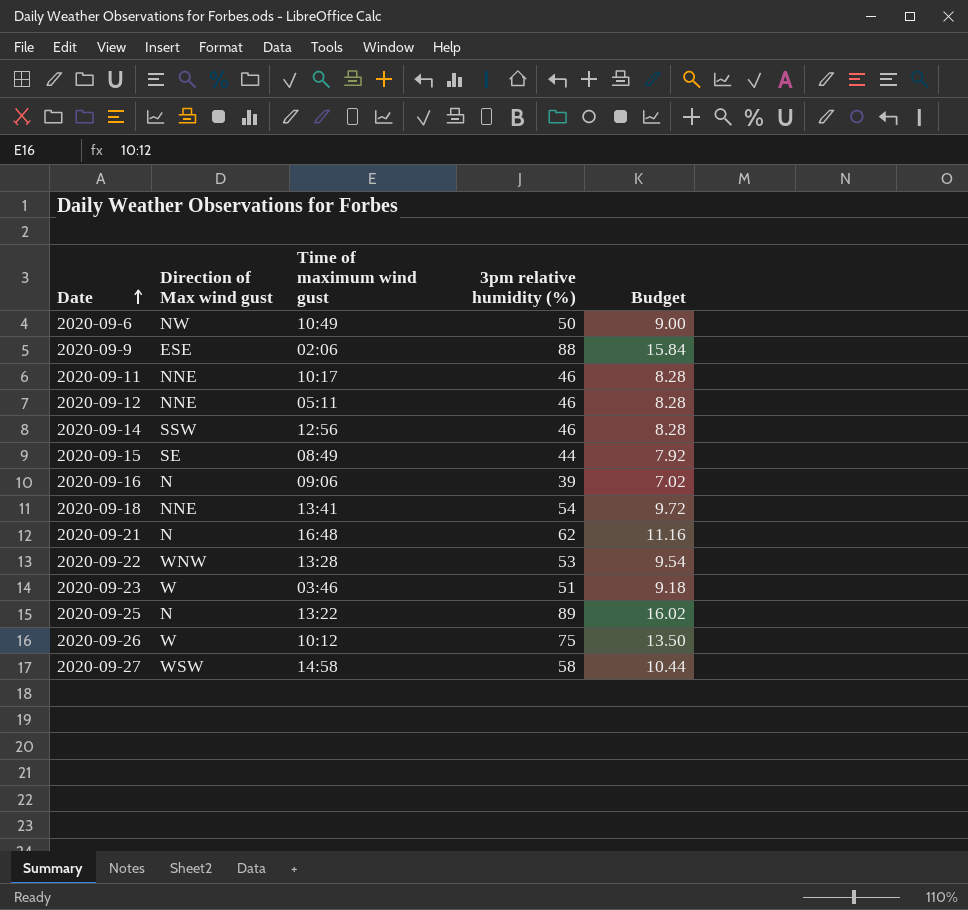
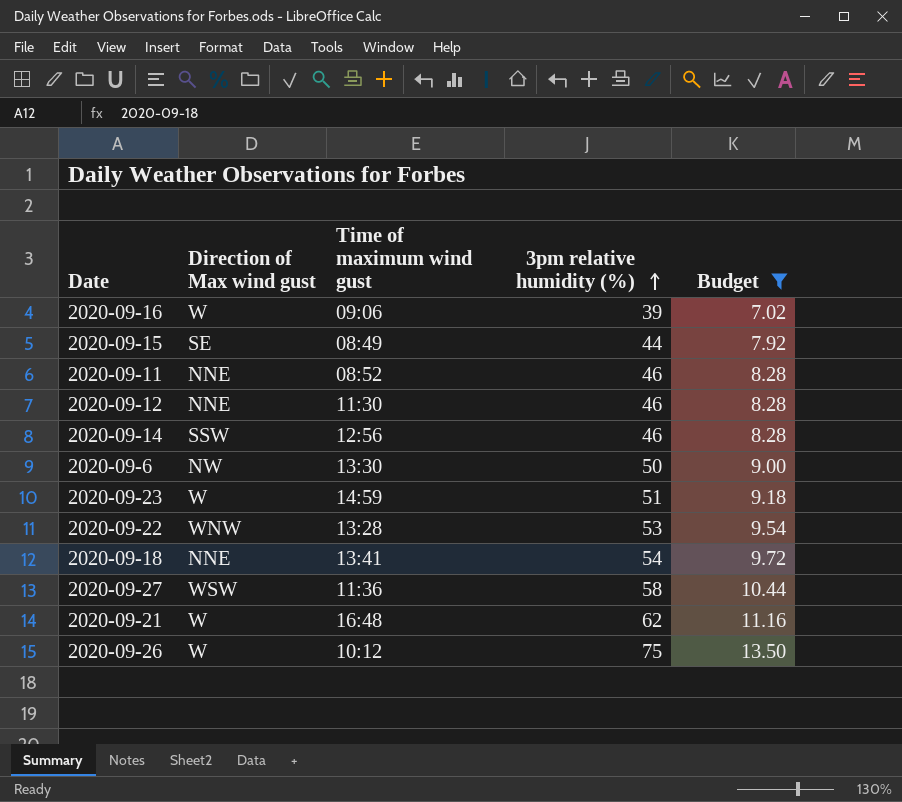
filter: none -> Budget <= 13.50
row order: Date ascending -> 3pm relative humidity (%) ascending
2020-09-16 | Direction of Max wind gust: N -> W
2020-09-11 | Time of maximum wind gust: 10:17 -> 08:52
2020-09-12 | Time of maximum wind gust: 05:11 -> 11:30
2020-09-6 | Time of maximum wind gust: 10:49 -> 13:30
2020-09-23 | Time of maximum wind gust: 03:46 -> 14:59
2020-09-27 | Time of maximum wind gust: 14:58 -> 11:36
2020-09-21 | Direction of Max wind gust: N -> W

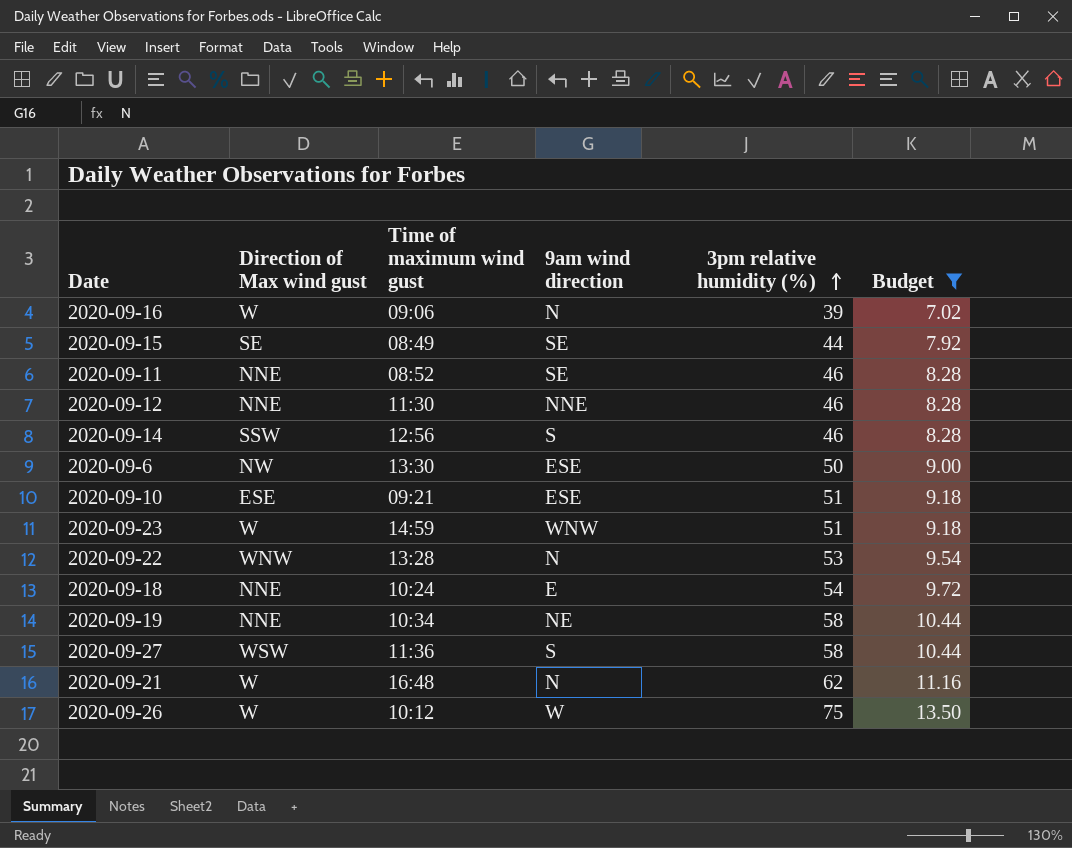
column 9am wind direction | position: none -> 4
row 2020-09-10: none -> ESE | 09:21 | ESE | 51 | 9.18
2020-09-18 | Time of maximum wind gust: 13:41 -> 10:24
row 2020-09-19: none -> NNE | 10:34 | NE | 58 | 10.44

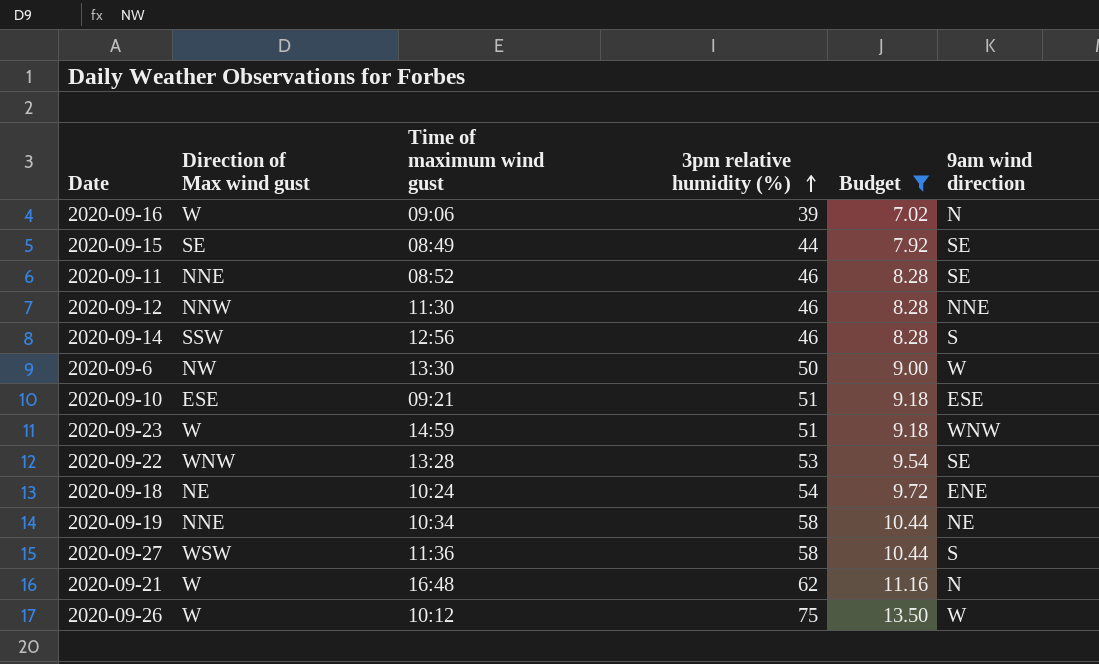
column 9am wind direction | position: 4 -> 6
2020-09-12 | Direction of Max wind gust: NNE -> NNW
2020-09-6 | 9am wind direction: ESE -> W
2020-09-22 | 9am wind direction: N -> SE
2020-09-18 | Direction of Max wind gust: NNE -> NE
2020-09-18 | 9am wind direction: E -> ENE

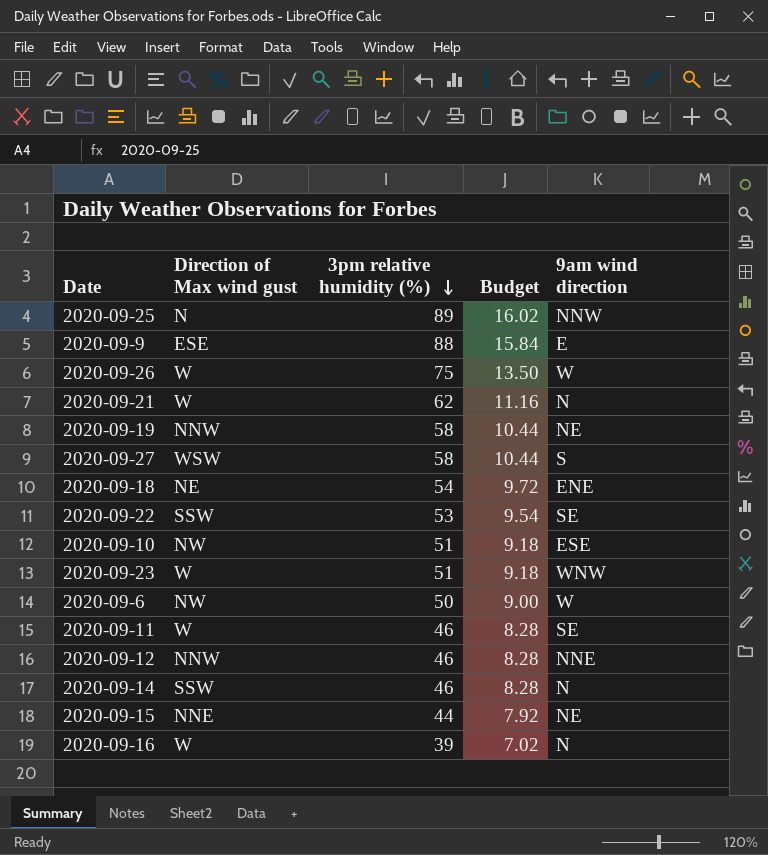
filter: Budget <= 13.50 -> none
row order: 3pm relative humidity (%) ascending -> 3pm relative humidity (%) descending
column Time of maximum wind gust | position: 3 -> none
2020-09-19 | Direction of Max wind gust: NNE -> NNW
2020-09-22 | Direction of Max wind gust: WNW -> SSW
2020-09-10 | Direction of Max wind gust: ESE -> NW
2020-09-11 | Direction of Max wind gust: NNE -> W
2020-09-14 | 9am wind direction: S -> N
2020-09-15 | Direction of Max wind gust: SE -> NNE
2020-09-15 | 9am wind direction: SE -> NE

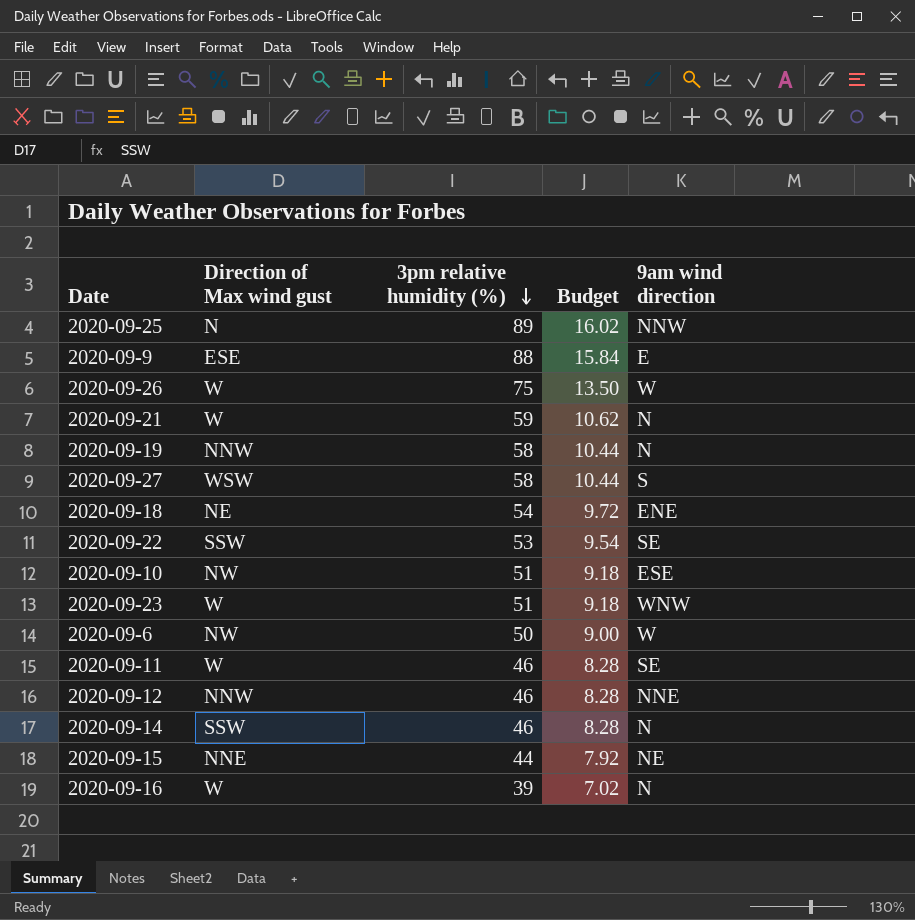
2020-09-21 | 3pm relative humidity (%): 62 -> 59
2020-09-21 | Budget: 11.16 -> 10.62
2020-09-19 | 9am wind direction: NE -> N

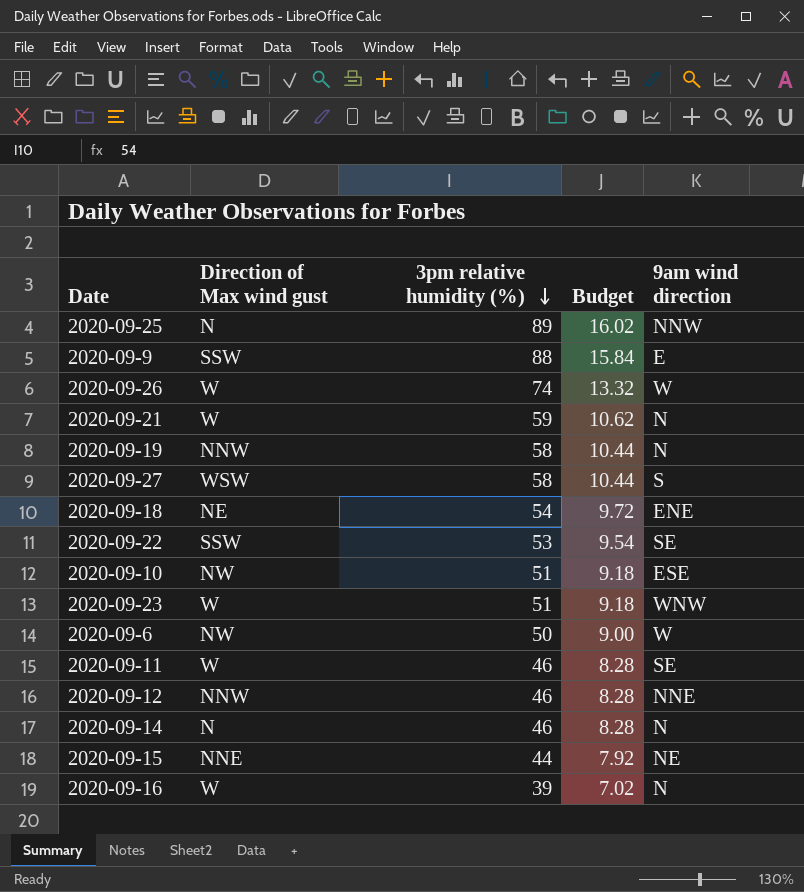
2020-09-9 | Direction of Max wind gust: ESE -> SSW
2020-09-26 | 3pm relative humidity (%): 75 -> 74
2020-09-26 | Budget: 13.50 -> 13.32
2020-09-14 | Direction of Max wind gust: SSW -> N

